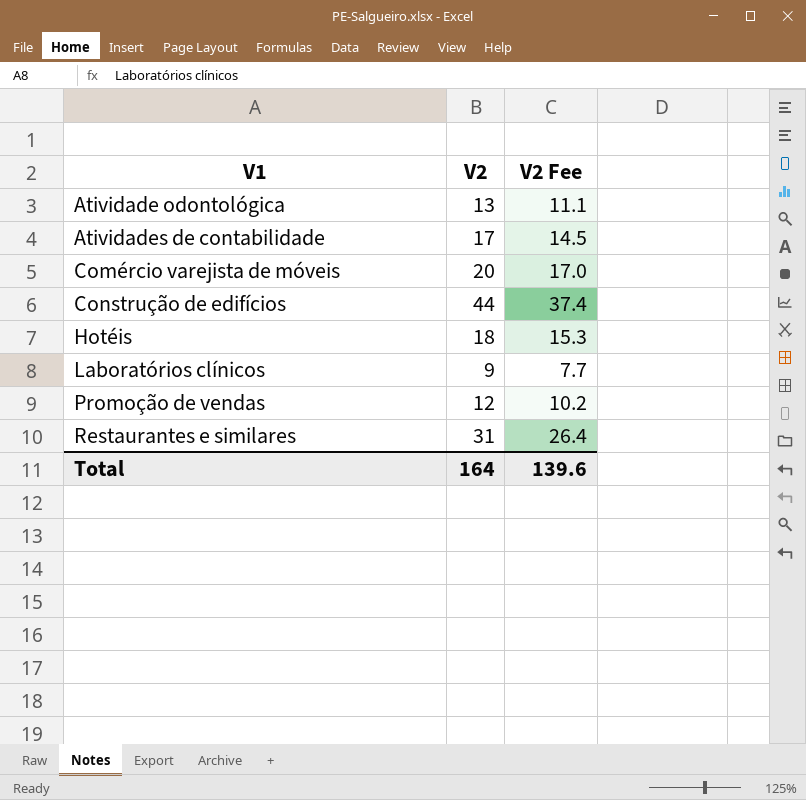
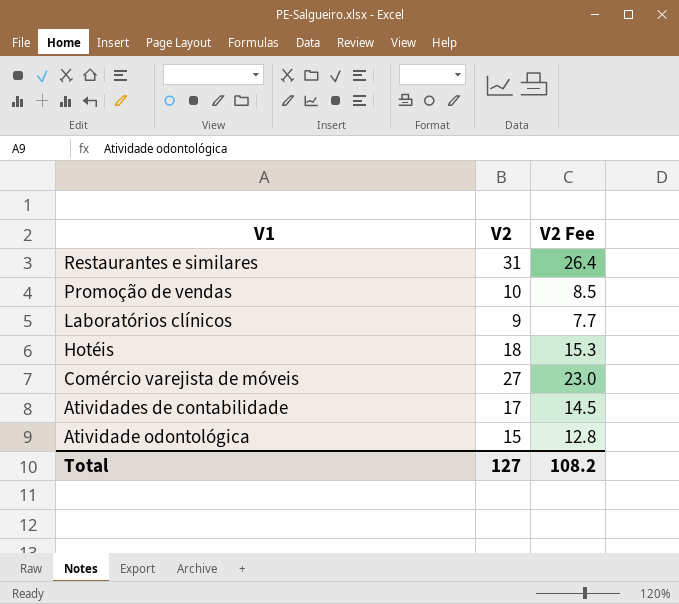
row order: V1 ascending -> V1 descending
row Construção de edifícios: 44 | 37.4 -> none
Promoção de vendas | V2: 12 -> 10
Promoção de vendas | V2 Fee: 10.2 -> 8.5
Comércio varejista de móveis | V2: 20 -> 27
Comércio varejista de móveis | V2 Fee: 17.0 -> 23.0
Atividade odontológica | V2: 13 -> 15
Atividade odontológica | V2 Fee: 11.1 -> 12.8
Total | V2: 164 -> 127
Total | V2 Fee: 139.6 -> 108.2

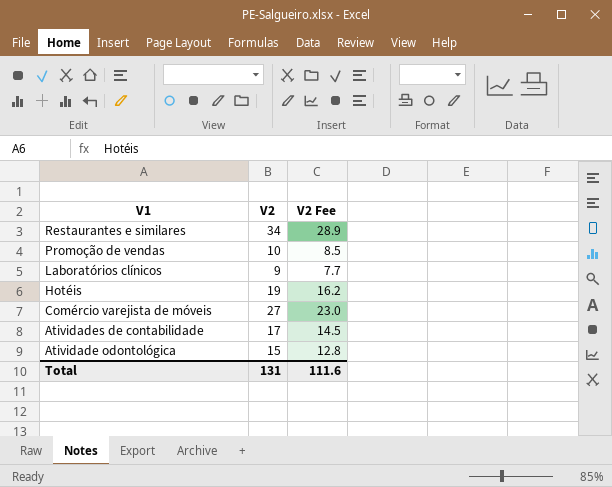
Restaurantes e similares | V2: 31 -> 34
Restaurantes e similares | V2 Fee: 26.4 -> 28.9
Hotéis | V2: 18 -> 19
Hotéis | V2 Fee: 15.3 -> 16.2
Total | V2: 127 -> 131
Total | V2 Fee: 108.2 -> 111.6

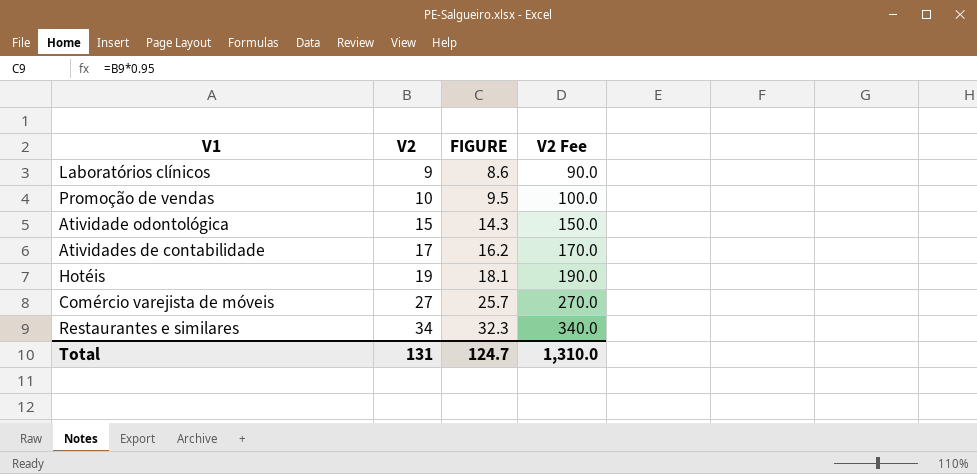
row order: V1 descending -> V2 ascending
column FIGURE | formula: none -> [V2] * 0.95
column V2 Fee | formula: [V2] * 0.85 -> [V2] * 10
Total | V2 Fee: 111.6 -> 1,310.0

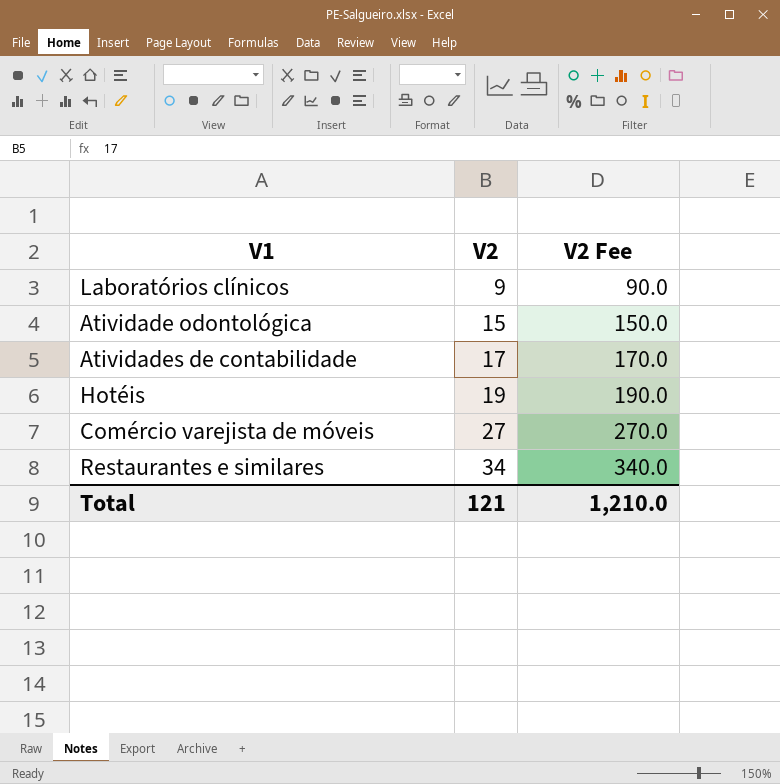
column FIGURE | formula: [V2] * 0.95 -> none
row Promoção de vendas: 10 | 9.5 | 100.0 -> none
Total | V2: 131 -> 121
Total | V2 Fee: 1,310.0 -> 1,210.0

